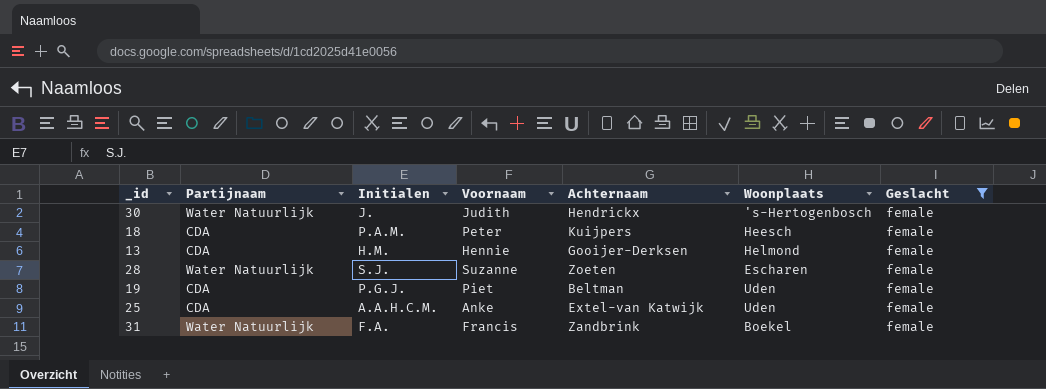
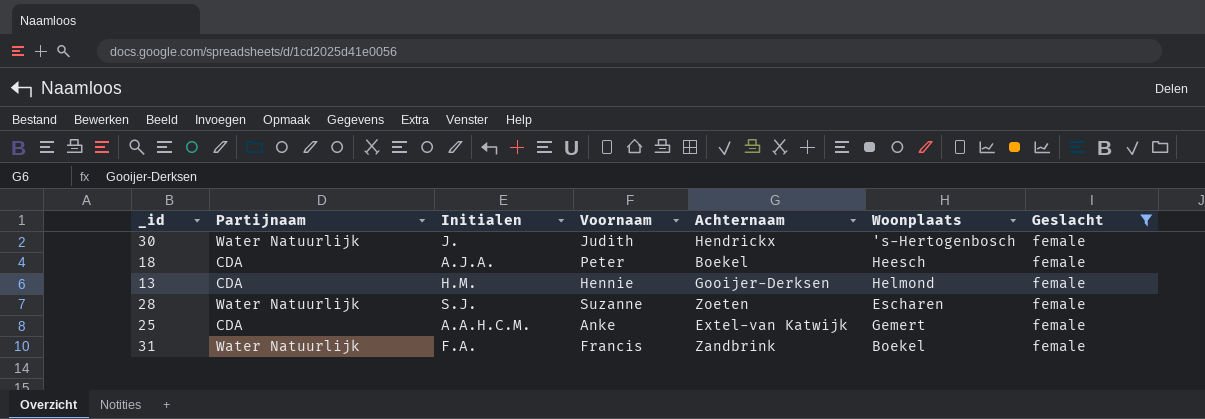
row 19: CDA | P.G.J. | Piet | Beltman | Uden | female -> none
18 | Initialen: P.A.M. -> A.J.A.
18 | Achternaam: Kuijpers -> Boekel
25 | Woonplaats: Uden -> Gemert

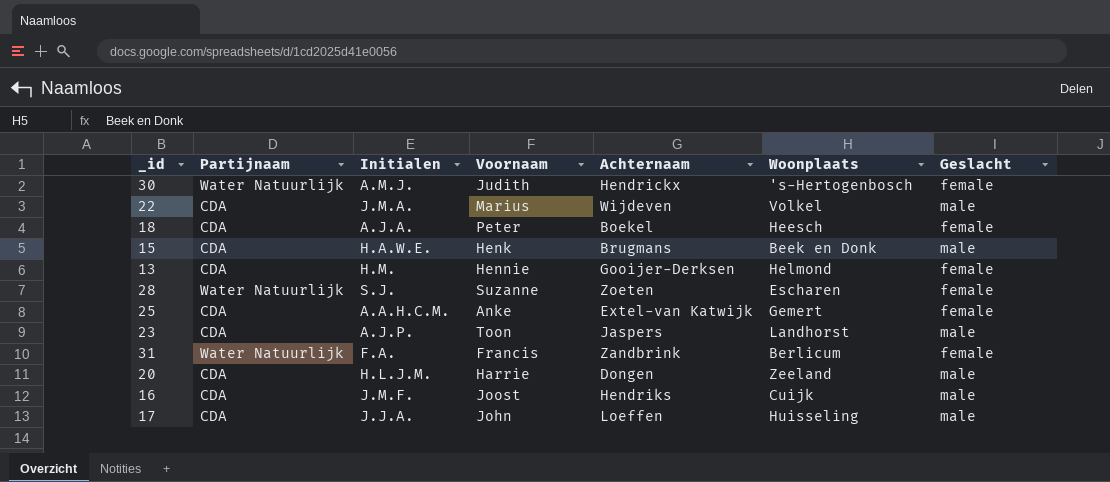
filter: Geslacht = female -> none
30 | Initialen: J. -> A.M.J.
31 | Woonplaats: Boekel -> Berlicum

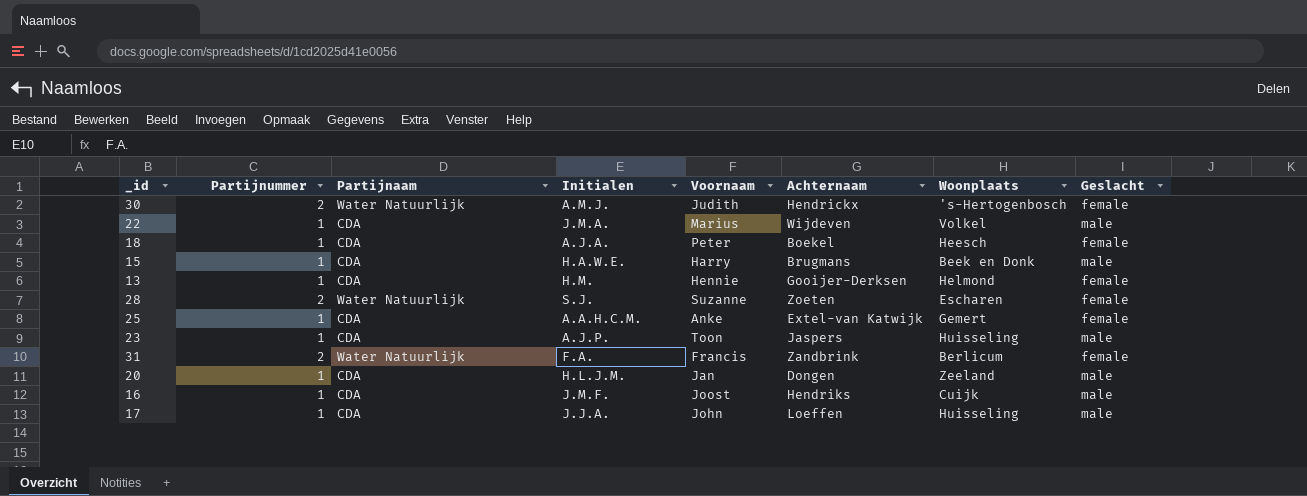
column Partijnummer | position: none -> 2
15 | Voornaam: Henk -> Harry
23 | Woonplaats: Landhorst -> Huisseling
20 | Voornaam: Harrie -> Jan

